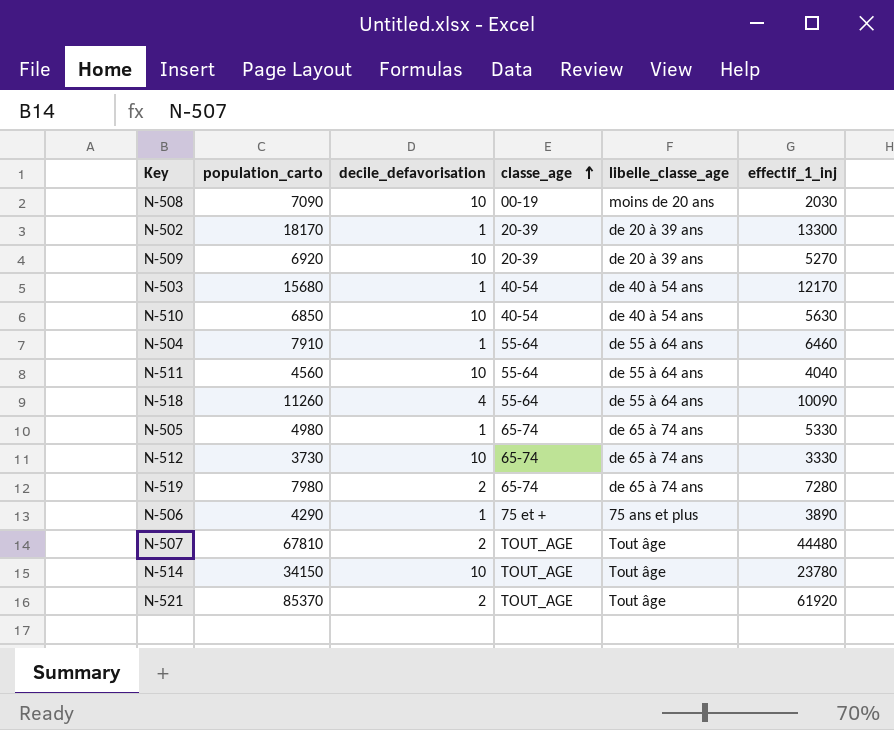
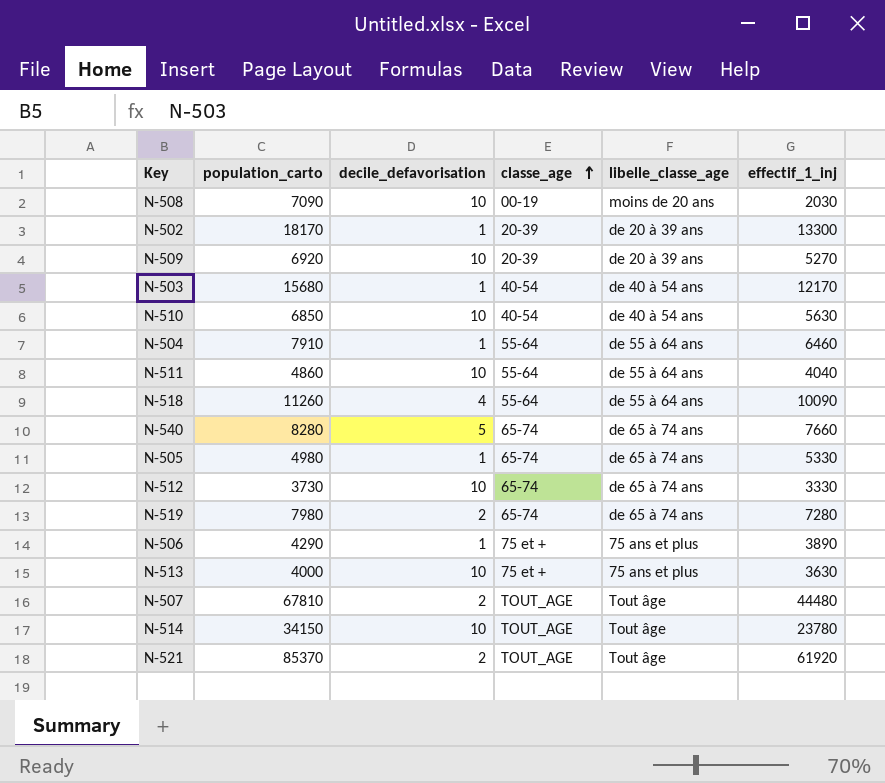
N-511 | population_carto: 4560 -> 4860
row N-540: none -> 8280 | 5 | 65-74 | de 65 à 74 ans | 7660
row N-513: none -> 4000 | 10 | 75 et + | 75 ans et plus | 3630

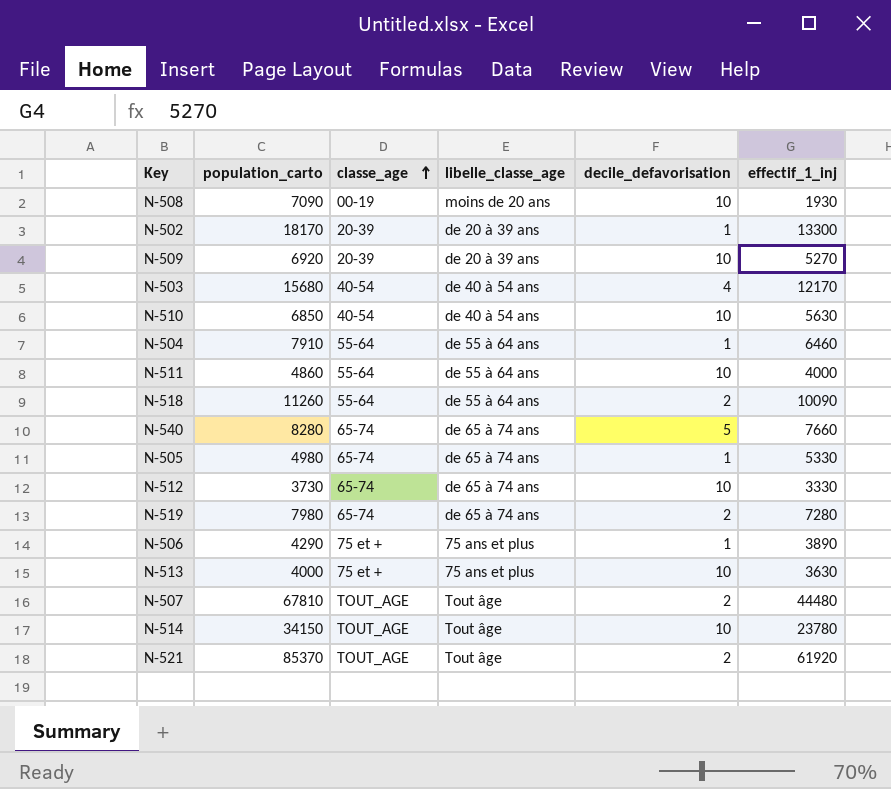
column decile_defavorisation | position: 3 -> 5
N-508 | effectif_1_inj: 2030 -> 1930
N-503 | decile_defavorisation: 1 -> 4
N-511 | effectif_1_inj: 4040 -> 4000
N-518 | decile_defavorisation: 4 -> 2

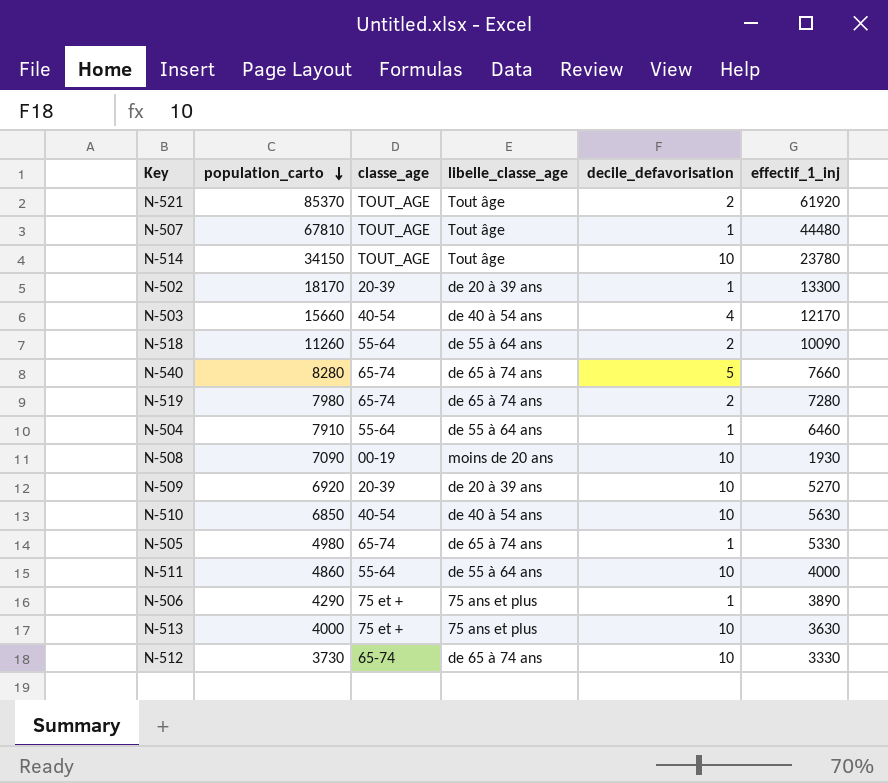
row order: classe_age ascending -> population_carto descending
N-507 | decile_defavorisation: 2 -> 1
N-503 | population_carto: 15680 -> 15660

